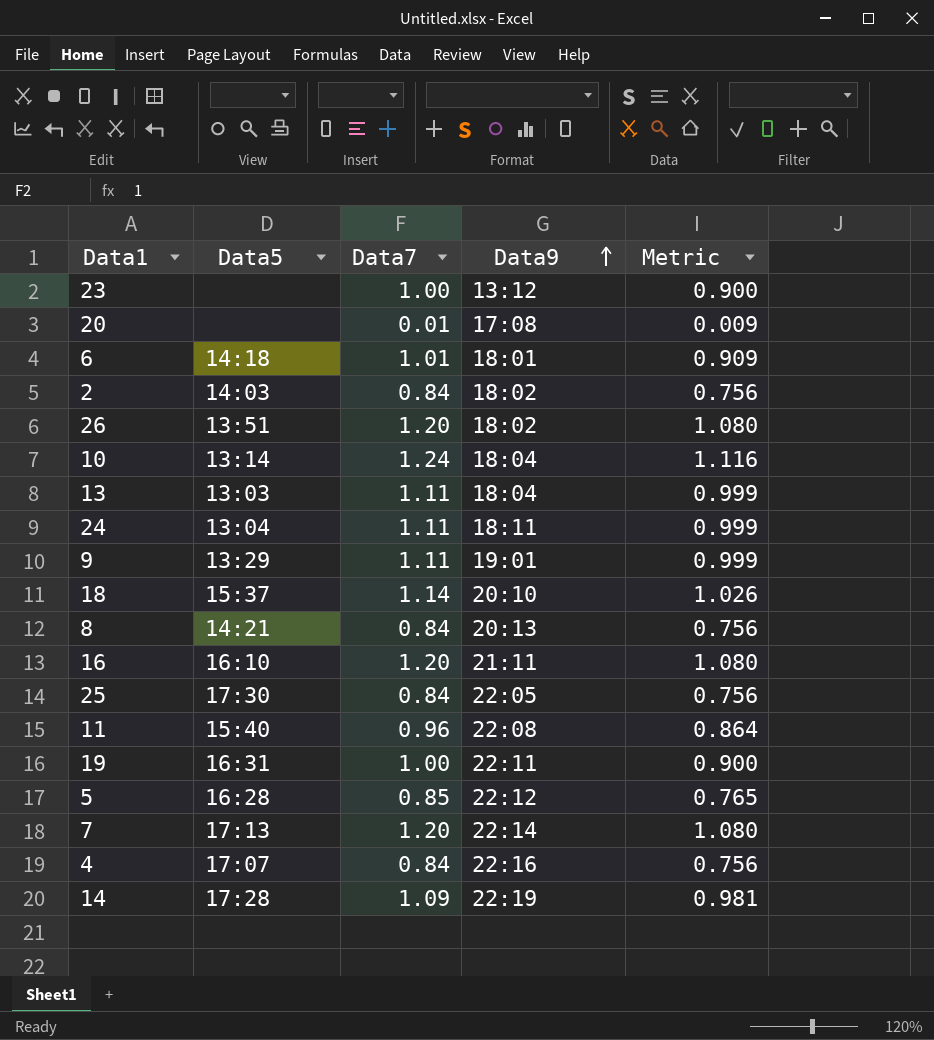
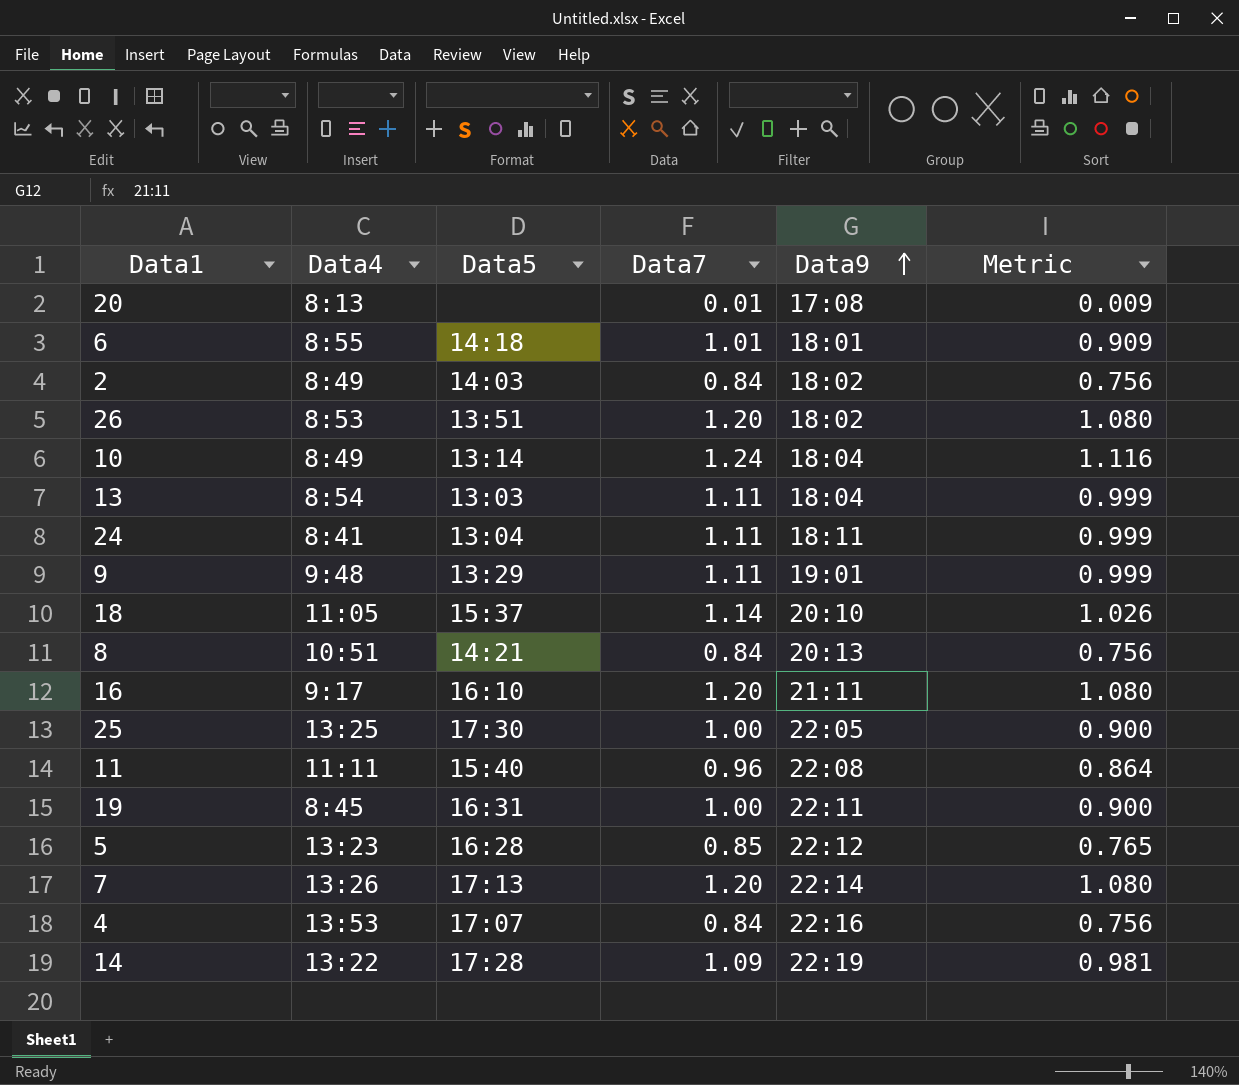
column Data4 | position: none -> 2
row 23: none | 1.00 | 13:12 | 0.900 -> none
25 | Data7: 0.84 -> 1.00
25 | Metric: 0.756 -> 0.900

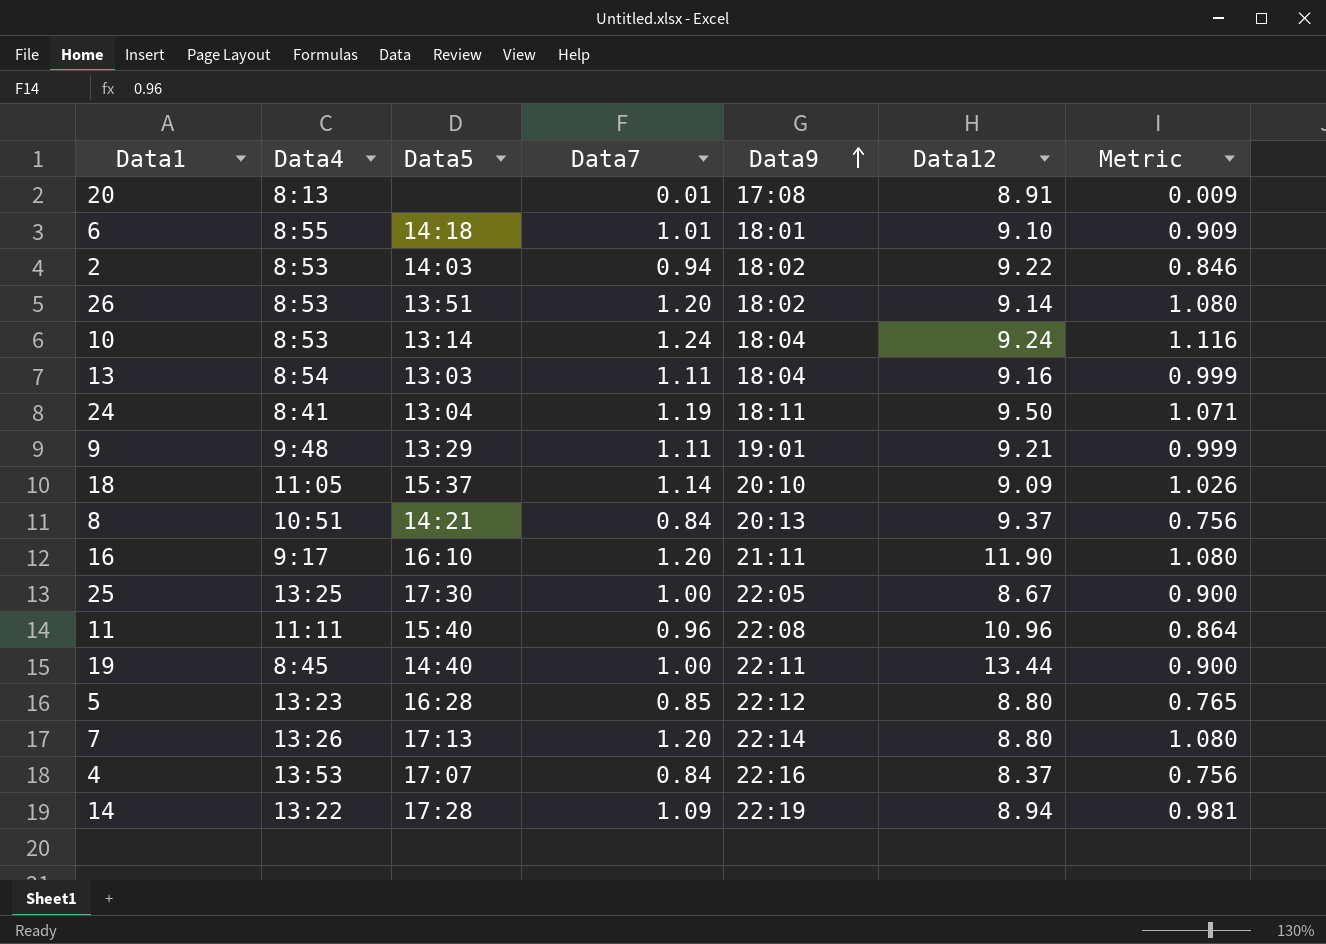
column Data12 | position: none -> 6
2 | Data4: 8:49 -> 8:53
2 | Data7: 0.84 -> 0.94
2 | Metric: 0.756 -> 0.846
10 | Data4: 8:49 -> 8:53
24 | Data7: 1.11 -> 1.19
24 | Metric: 0.999 -> 1.071
19 | Data5: 16:31 -> 14:40

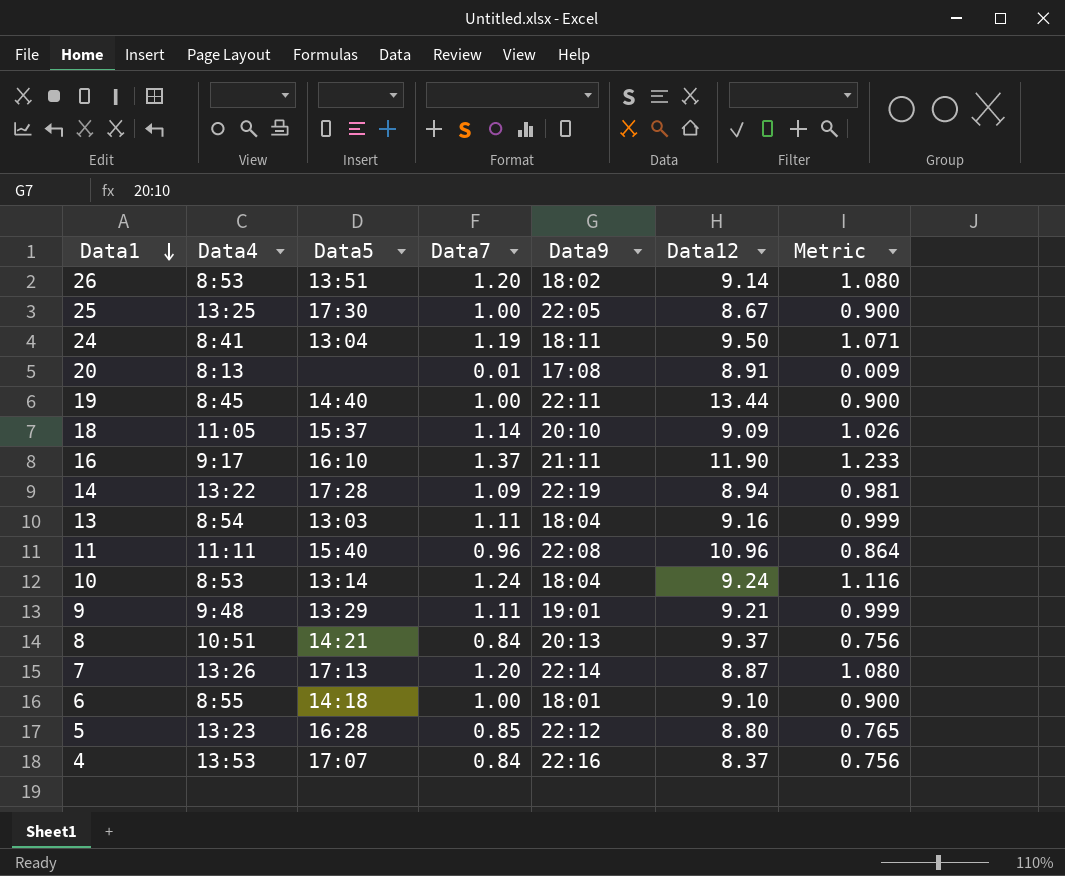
row order: Data9 ascending -> Data1 descending
row 2: 8:53 | 14:03 | 0.94 | 18:02 | 9.22 | 0.846 -> none
16 | Data7: 1.20 -> 1.37
16 | Metric: 1.080 -> 1.233
7 | Data12: 8.80 -> 8.87
6 | Data7: 1.01 -> 1.00
6 | Metric: 0.909 -> 0.900

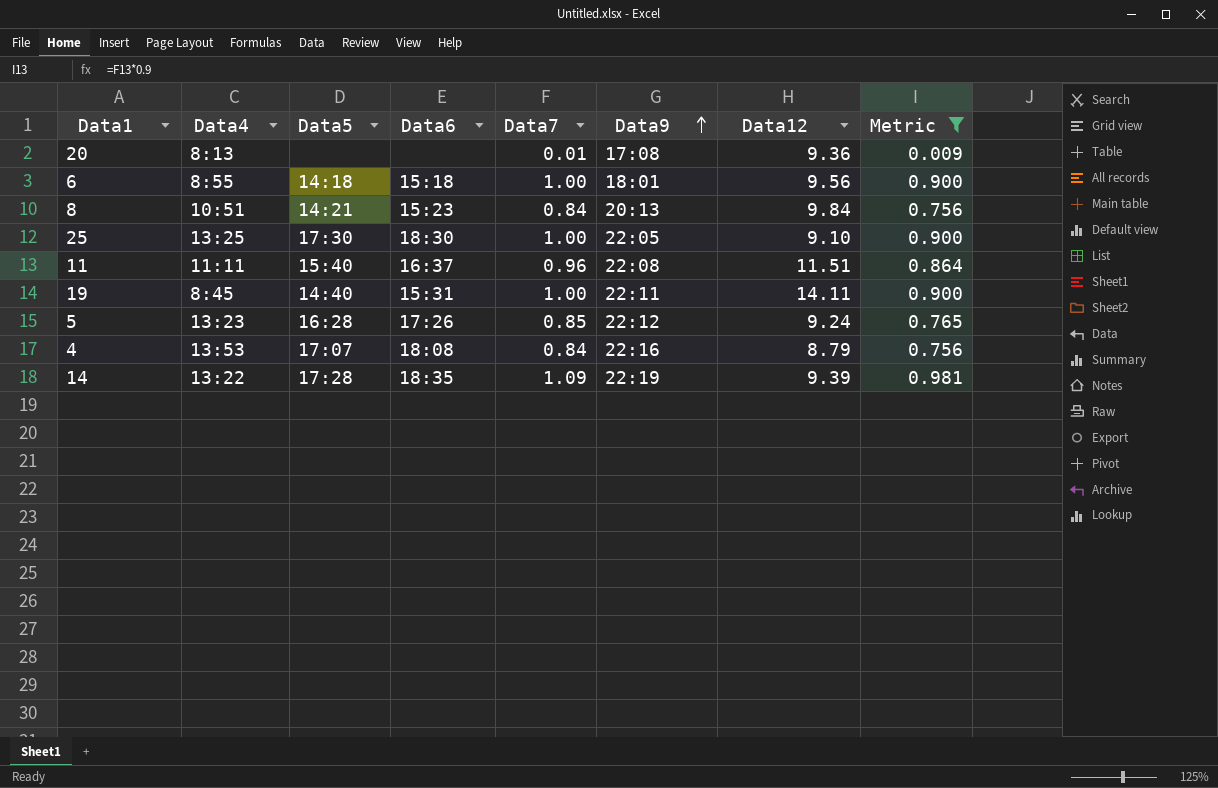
filter: none -> Metric <= 0.981
row order: Data1 descending -> Data9 ascending
column Data6 | position: none -> 4
20 | Data12: 8.91 -> 9.36
6 | Data12: 9.10 -> 9.56
8 | Data12: 9.37 -> 9.84
25 | Data12: 8.67 -> 9.10
11 | Data12: 10.96 -> 11.51
19 | Data12: 13.44 -> 14.11
5 | Data12: 8.80 -> 9.24
4 | Data12: 8.37 -> 8.79
14 | Data12: 8.94 -> 9.39

